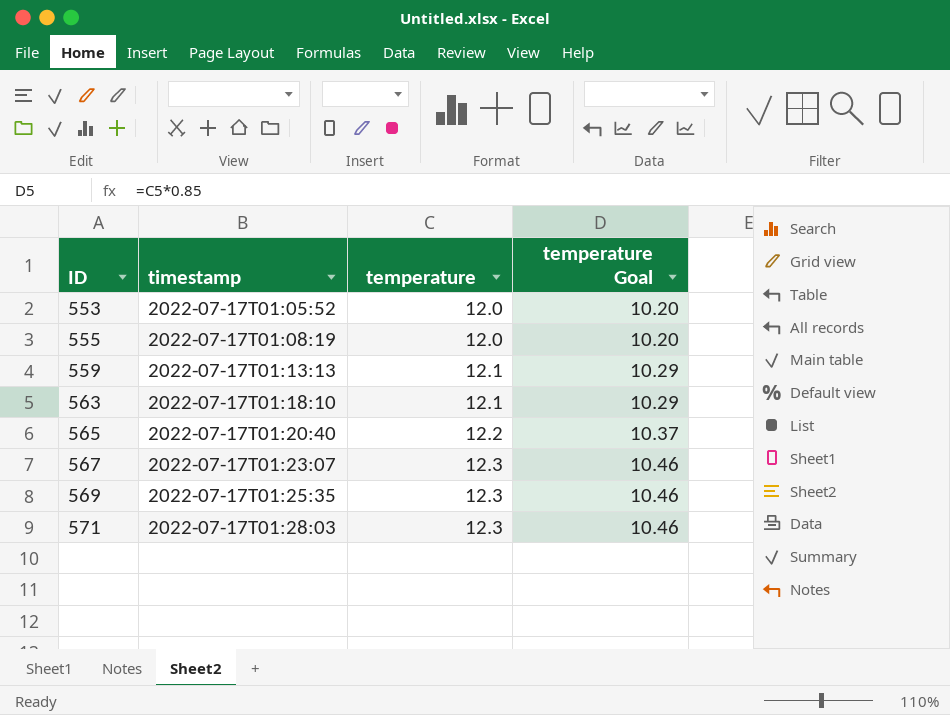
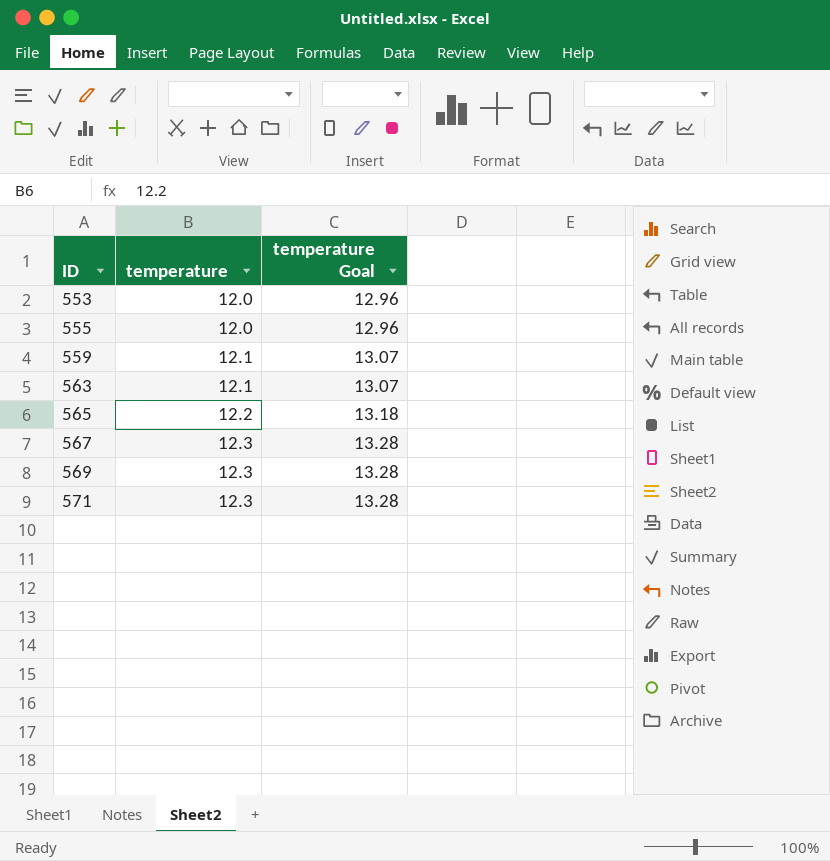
column timestamp | position: 2 -> none
column temperature Goal | formula: [temperature] * 0.85 -> [temperature] * 1.08

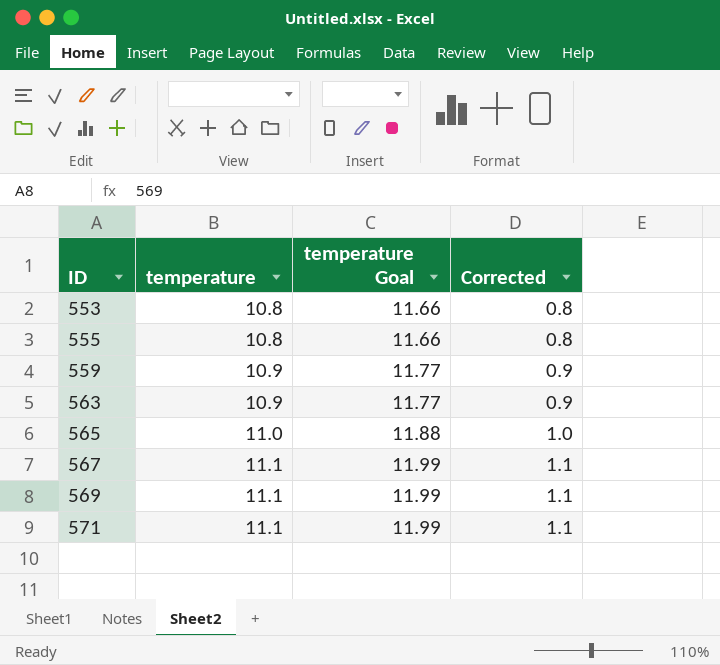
column Corrected | formula: none -> [temperature] - 10
553 | temperature: 12.0 -> 10.8
553 | temperature Goal: 12.96 -> 11.66
555 | temperature: 12.0 -> 10.8
555 | temperature Goal: 12.96 -> 11.66
559 | temperature: 12.1 -> 10.9
559 | temperature Goal: 13.07 -> 11.77
563 | temperature: 12.1 -> 10.9
563 | temperature Goal: 13.07 -> 11.77
565 | temperature: 12.2 -> 11.0
565 | temperature Goal: 13.18 -> 11.88
567 | temperature: 12.3 -> 11.1
567 | temperature Goal: 13.28 -> 11.99
569 | temperature: 12.3 -> 11.1
569 | temperature Goal: 13.28 -> 11.99
571 | temperature: 12.3 -> 11.1
571 | temperature Goal: 13.28 -> 11.99

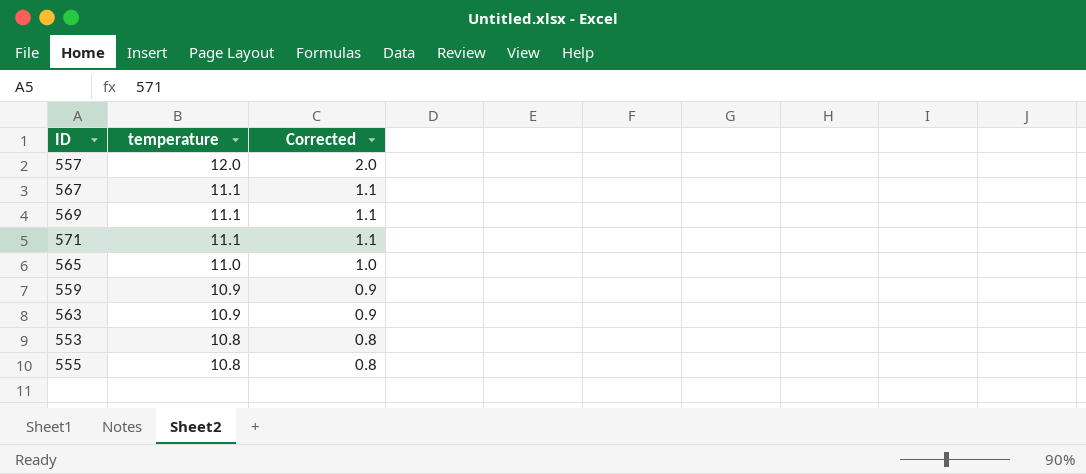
row order: ID ascending -> temperature descending
column temperature Goal | formula: [temperature] * 1.08 -> none
row 557: none -> 12.0 | 2.0

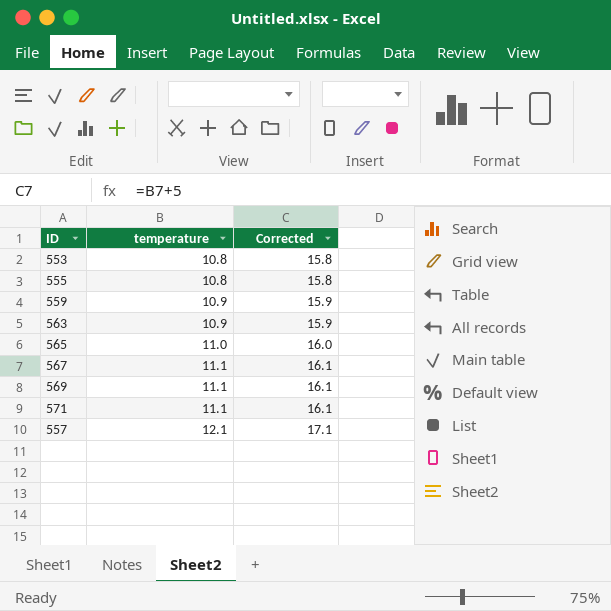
row order: temperature descending -> temperature ascending
column Corrected | formula: [temperature] - 10 -> [temperature] + 5
557 | temperature: 12.0 -> 12.1

